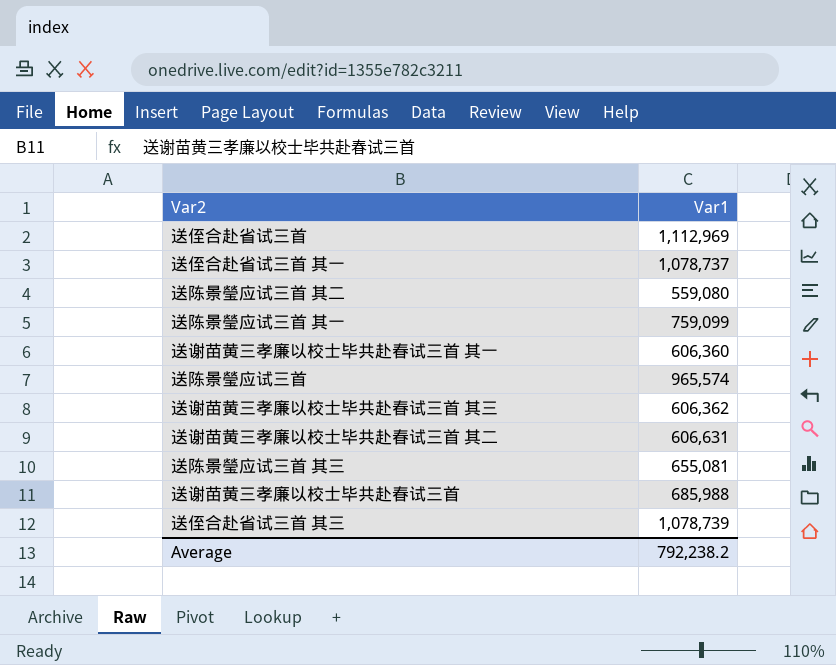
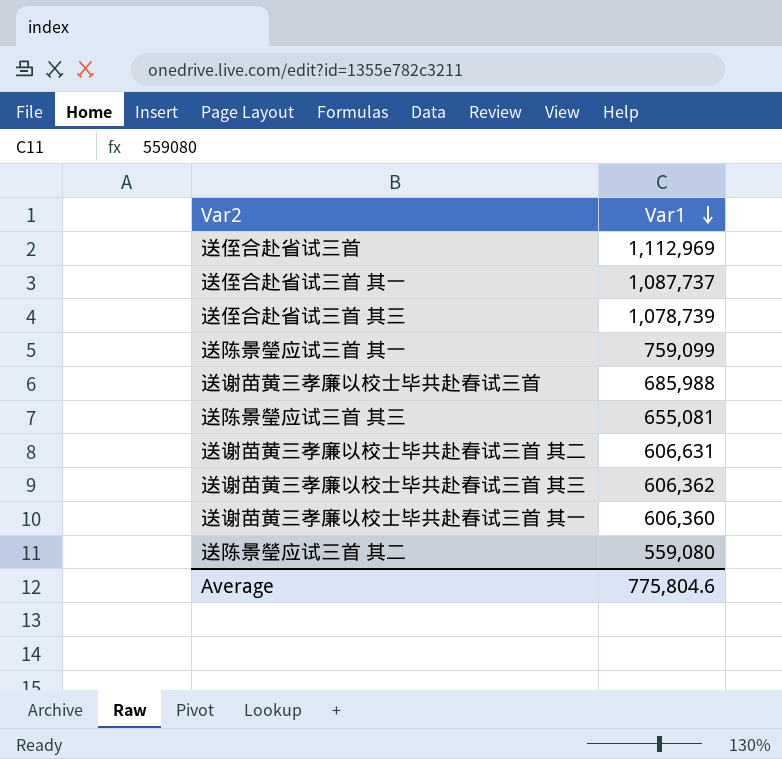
row order: none -> Var1 descending
row 送陈景瑩应试三首: 965,574 -> none
送侄合赴省试三首 其一 | Var1: 1,078,737 -> 1,087,737
Average | Var1: 792,238.2 -> 775,804.6

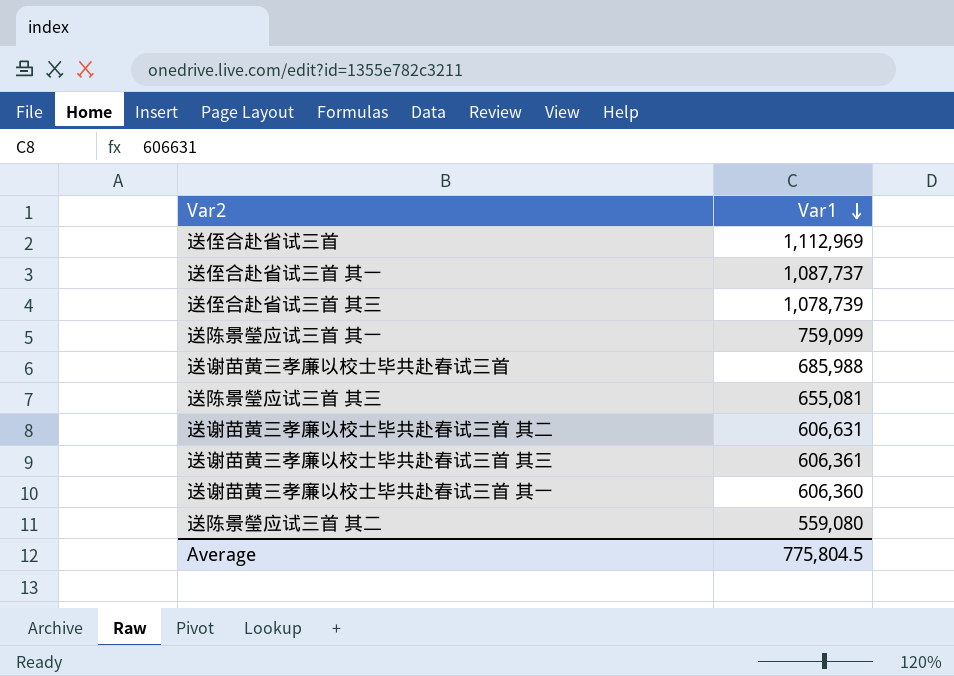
送谢苗黄三孝廉以校士毕共赴春试三首 其三 | Var1: 606,362 -> 606,361
Average | Var1: 775,804.6 -> 775,804.5

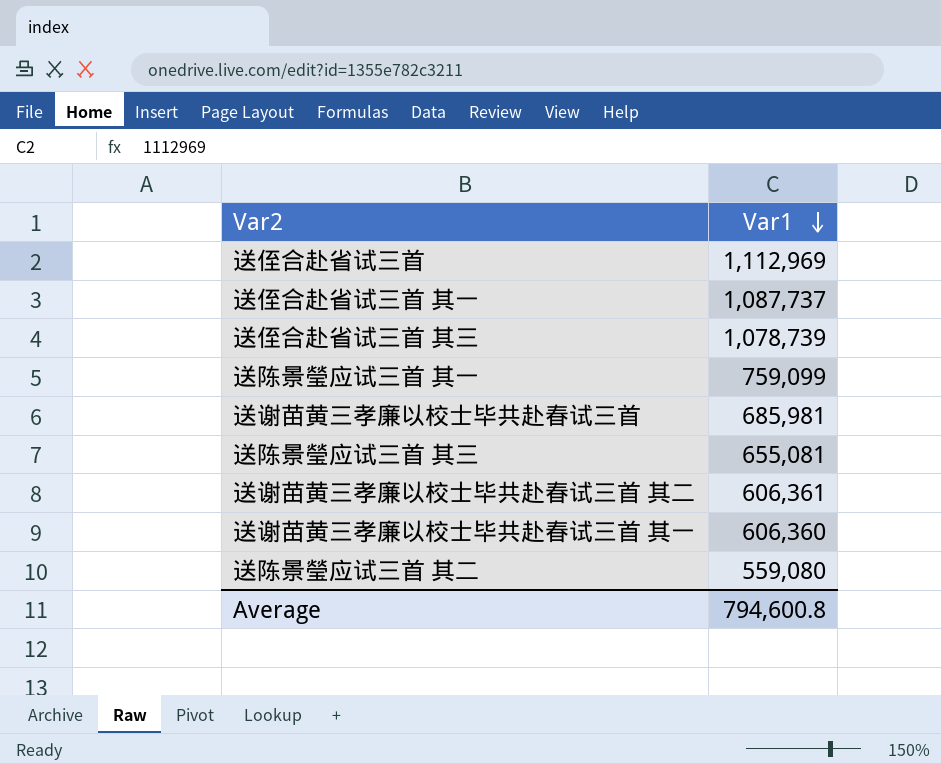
row 送谢苗黄三孝廉以校士毕共赴春试三首 其三: 606,361 -> none
送谢苗黄三孝廉以校士毕共赴春试三首 | Var1: 685,988 -> 685,981
送谢苗黄三孝廉以校士毕共赴春试三首 其二 | Var1: 606,631 -> 606,361
Average | Var1: 775,804.5 -> 794,600.8

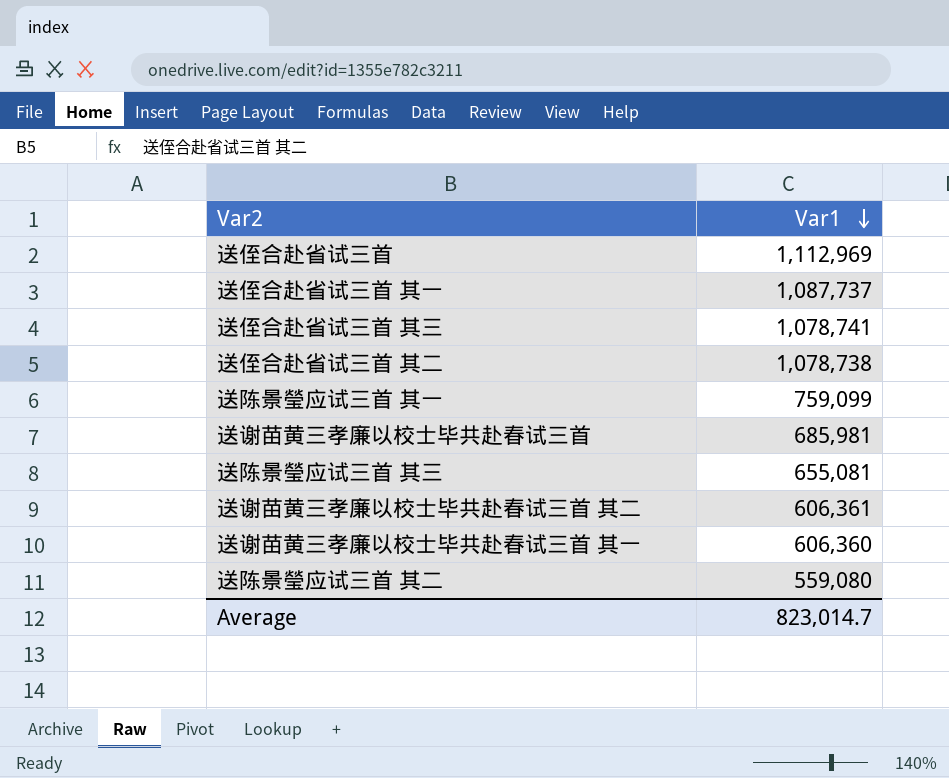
送侄合赴省试三首 其三 | Var1: 1,078,739 -> 1,078,741
row 送侄合赴省试三首 其二: none -> 1,078,738
Average | Var1: 794,600.8 -> 823,014.7

